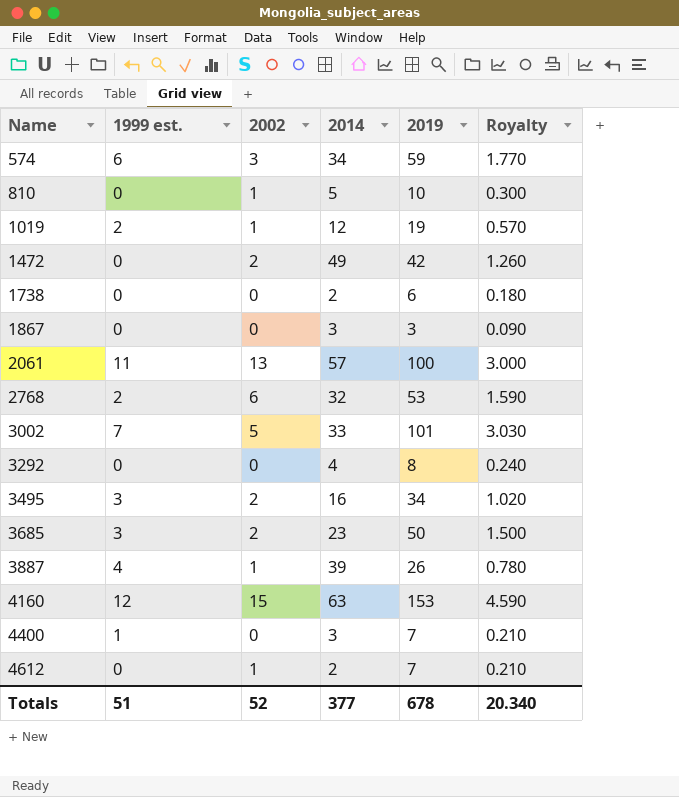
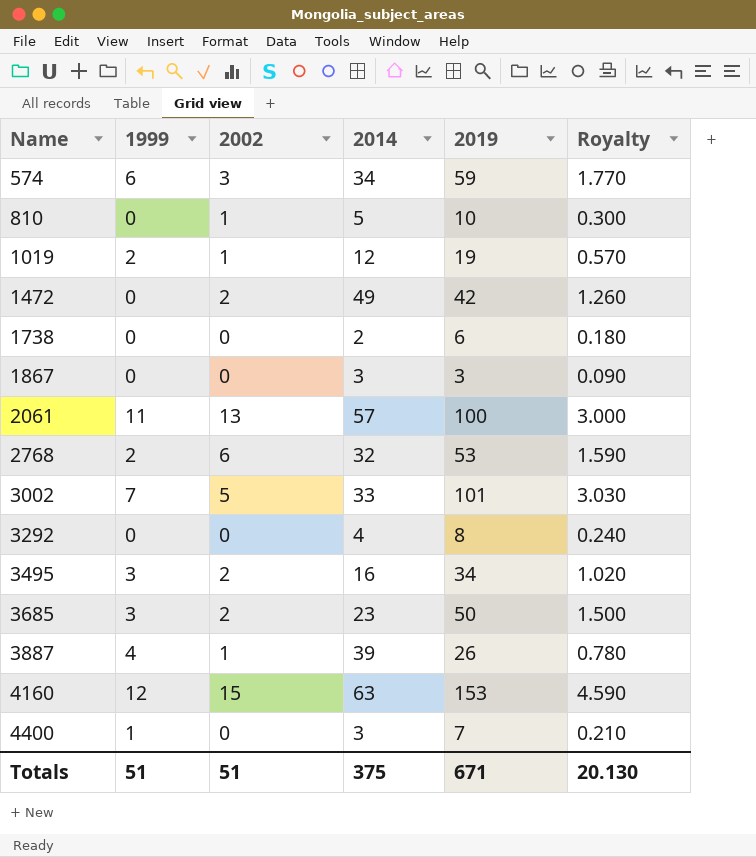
column name: 1999 est. -> 1999
row 4612: 0 | 1 | 2 | 7 | 0.210 -> none
Totals | 2002: 52 -> 51
Totals | 2014: 377 -> 375
Totals | 2019: 678 -> 671
Totals | Royalty: 20.340 -> 20.130

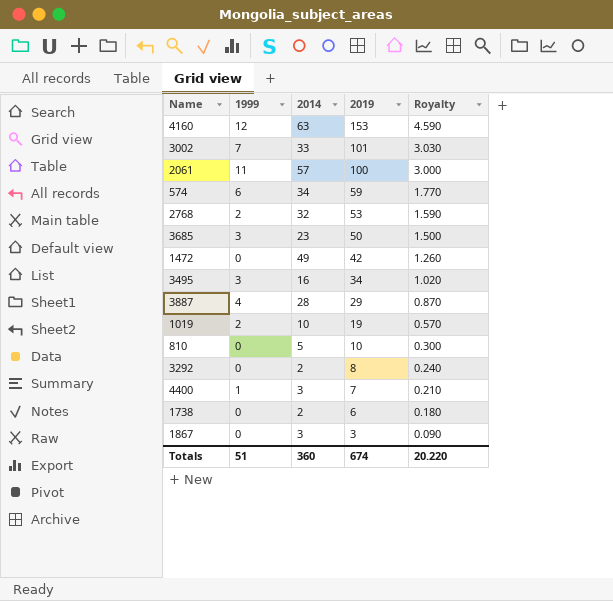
row order: Name ascending -> 2019 descending
column 2002 | position: 3 -> none
3887 | 2014: 39 -> 28
3887 | 2019: 26 -> 29
3887 | Royalty: 0.780 -> 0.870
1019 | 2014: 12 -> 10
3292 | 2014: 4 -> 2
Totals | 2014: 375 -> 360
Totals | 2019: 671 -> 674
Totals | Royalty: 20.130 -> 20.220

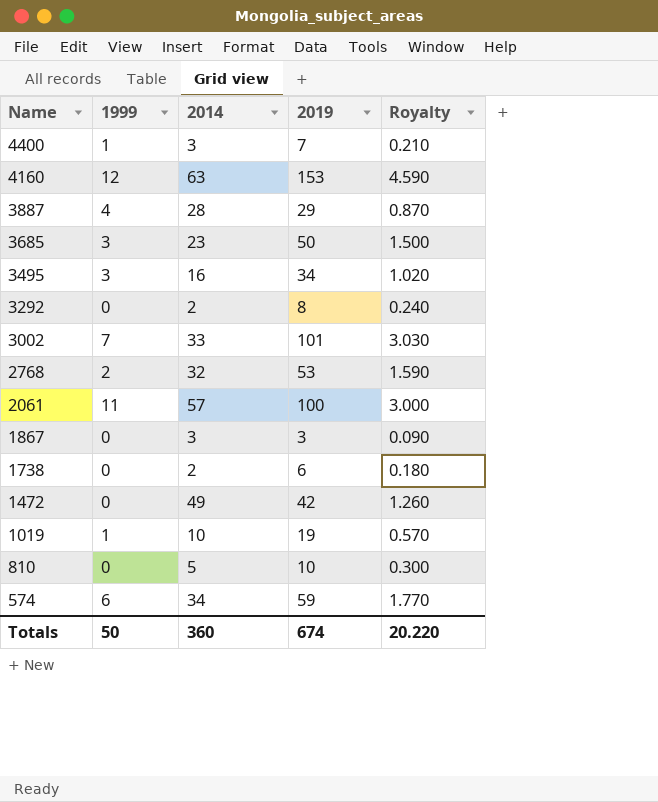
row order: 2019 descending -> Name descending
1019 | 1999: 2 -> 1
Totals | 1999: 51 -> 50

